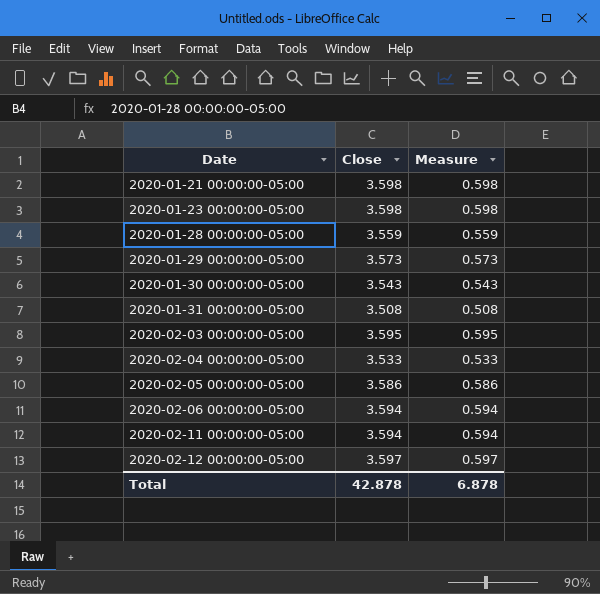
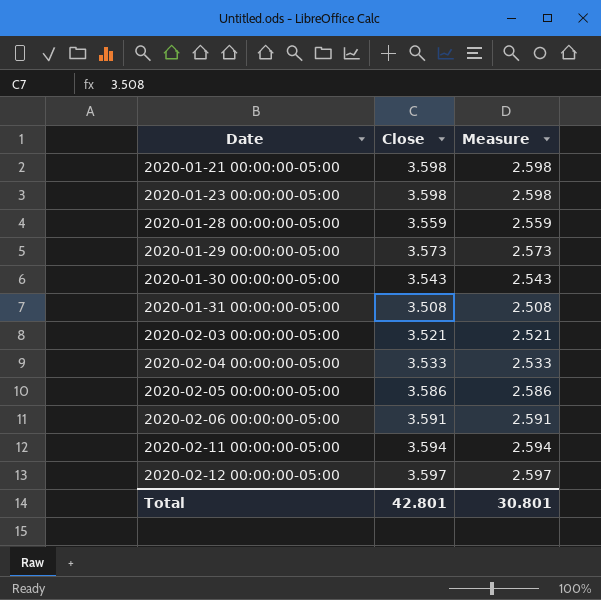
column Measure | formula: [Close] - 3 -> [Close] - 1
2020-02-03 00:00:00-05:00 | Close: 3.595 -> 3.521
2020-02-06 00:00:00-05:00 | Close: 3.594 -> 3.591
Total | Close: 42.878 -> 42.801
Total | Measure: 6.878 -> 30.801

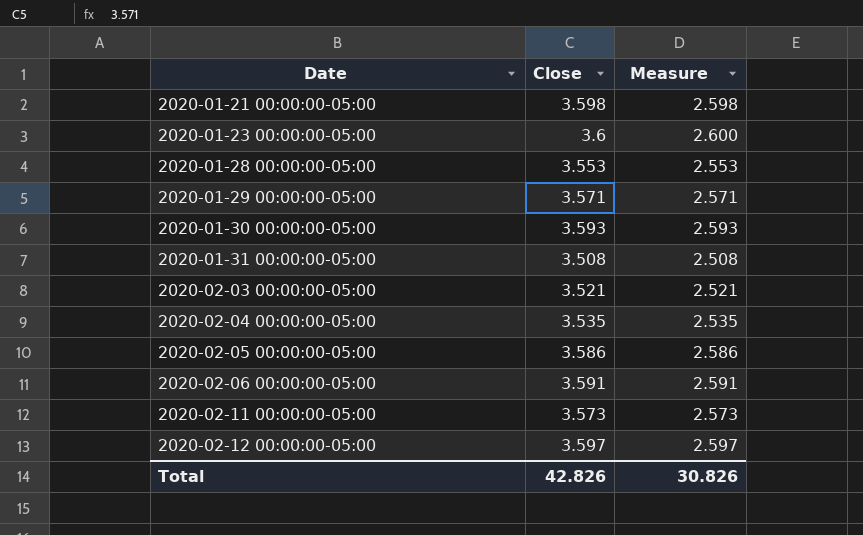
2020-01-23 00:00:00-05:00 | Close: 3.598 -> 3.6
2020-01-23 00:00:00-05:00 | Measure: 2.598 -> 2.600
2020-01-28 00:00:00-05:00 | Close: 3.559 -> 3.553
2020-01-28 00:00:00-05:00 | Measure: 2.559 -> 2.553
2020-01-29 00:00:00-05:00 | Close: 3.573 -> 3.571
2020-01-29 00:00:00-05:00 | Measure: 2.573 -> 2.571
2020-01-30 00:00:00-05:00 | Close: 3.543 -> 3.593
2020-01-30 00:00:00-05:00 | Measure: 2.543 -> 2.593
2020-02-04 00:00:00-05:00 | Close: 3.533 -> 3.535
2020-02-04 00:00:00-05:00 | Measure: 2.533 -> 2.535
2020-02-11 00:00:00-05:00 | Close: 3.594 -> 3.573
2020-02-11 00:00:00-05:00 | Measure: 2.594 -> 2.573
Total | Close: 42.801 -> 42.826
Total | Measure: 30.801 -> 30.826

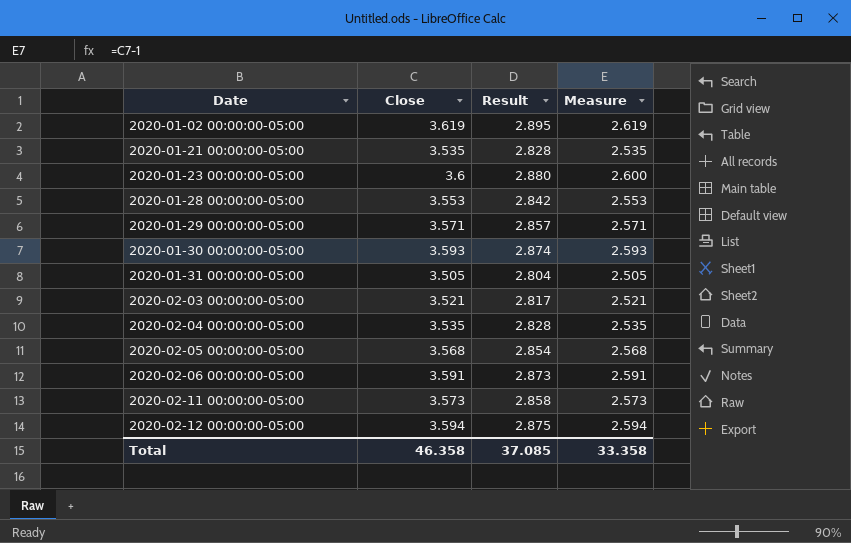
column Result | formula: none -> [Close] * 0.8
row 2020-01-02 00:00:00-05:00: none -> 3.619 | 2.895 | 2.619
2020-01-21 00:00:00-05:00 | Close: 3.598 -> 3.535
2020-01-21 00:00:00-05:00 | Measure: 2.598 -> 2.535
2020-01-31 00:00:00-05:00 | Close: 3.508 -> 3.505
2020-01-31 00:00:00-05:00 | Measure: 2.508 -> 2.505
2020-02-05 00:00:00-05:00 | Close: 3.586 -> 3.568
2020-02-05 00:00:00-05:00 | Measure: 2.586 -> 2.568
2020-02-12 00:00:00-05:00 | Close: 3.597 -> 3.594
2020-02-12 00:00:00-05:00 | Measure: 2.597 -> 2.594
Total | Close: 42.826 -> 46.358
Total | Measure: 30.826 -> 33.358

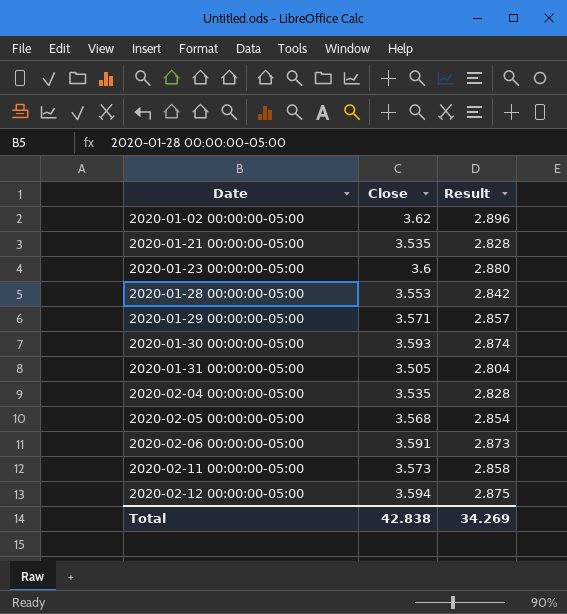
column Measure | formula: [Close] - 1 -> none
row 2020-02-03 00:00:00-05:00: 3.521 | 2.817 | 2.521 -> none
2020-01-02 00:00:00-05:00 | Close: 3.619 -> 3.62
2020-01-02 00:00:00-05:00 | Result: 2.895 -> 2.896
Total | Close: 46.358 -> 42.838
Total | Result: 37.085 -> 34.269

